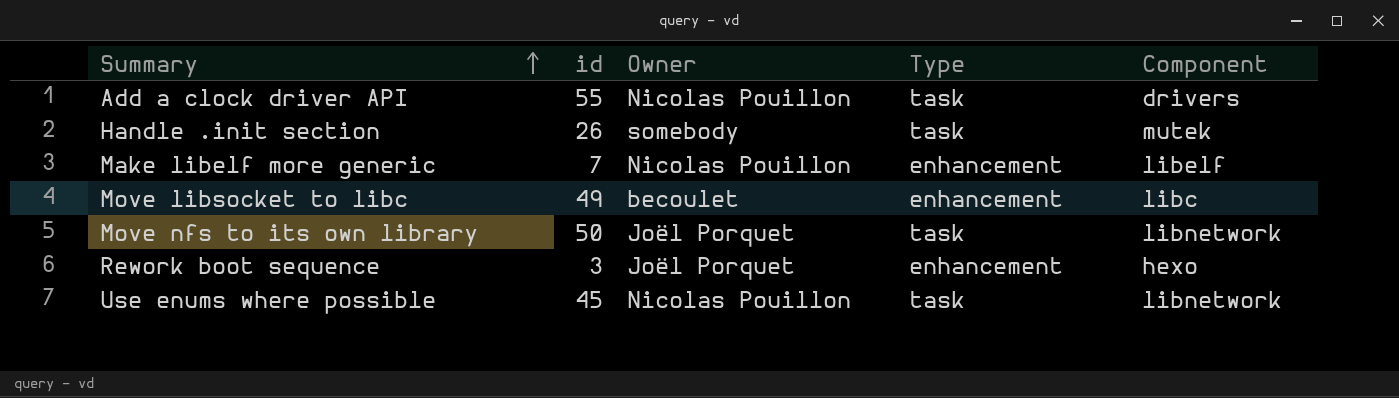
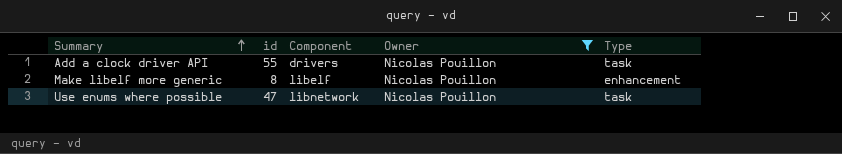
filter: none -> Owner = Nicolas Pouillon
column Component | position: 5 -> 3
Make libelf more generic | id: 7 -> 8
Use enums where possible | id: 45 -> 47

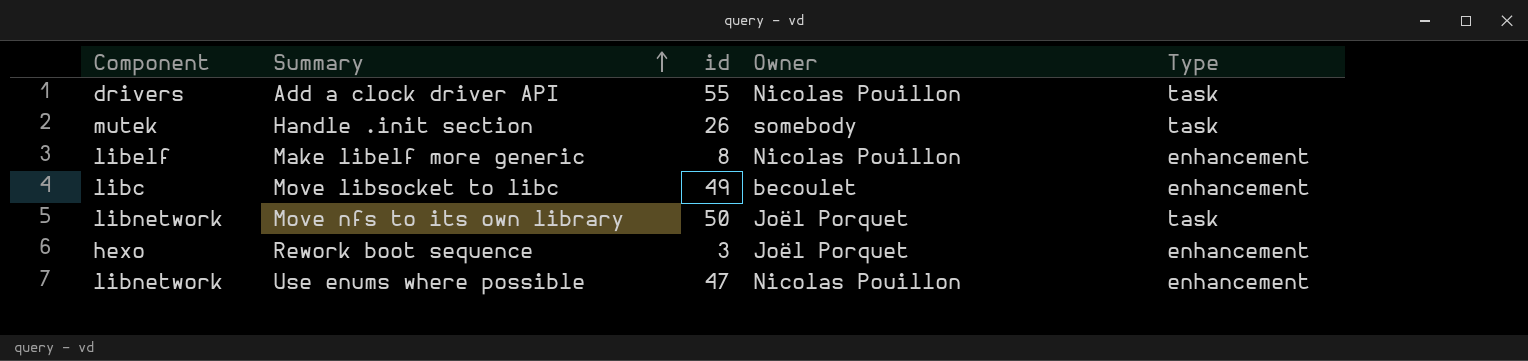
filter: Owner = Nicolas Pouillon -> none
column Component | position: 3 -> 1
Use enums where possible | Type: task -> enhancement

